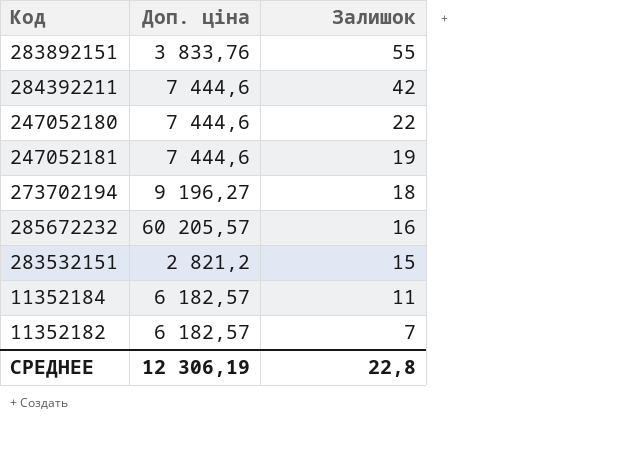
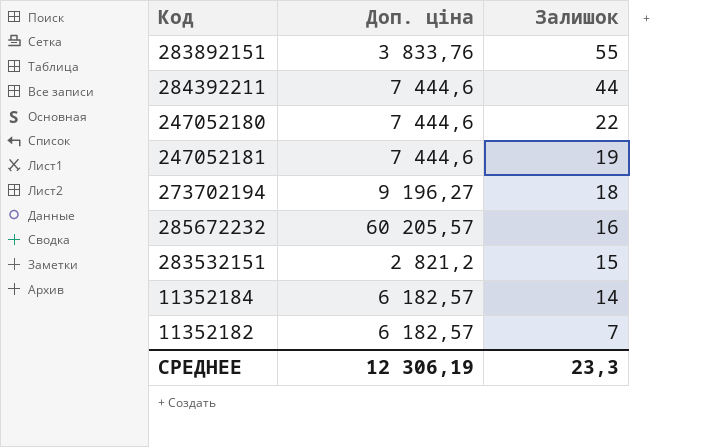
284392211 | Залишок: 42 -> 44
11352184 | Залишок: 11 -> 14
СРЕДНЕЕ | Залишок: 22,8 -> 23,3

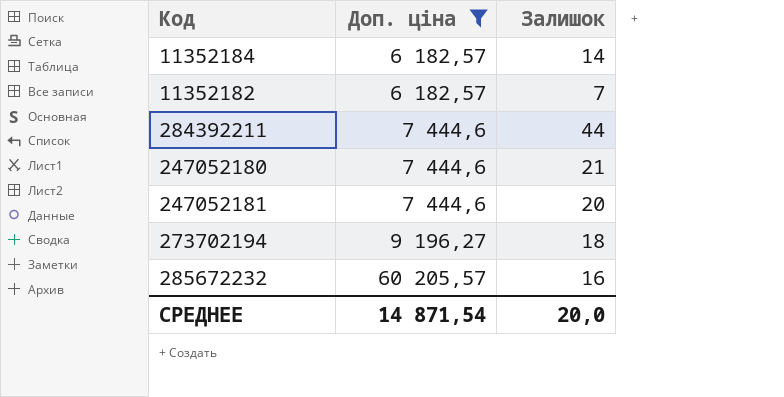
filter: none -> Доп. ціна >= 6 182,57
row order: Залишок descending -> Доп. ціна ascending
247052180 | Залишок: 22 -> 21
247052181 | Залишок: 19 -> 20
СРЕДНЕЕ | Доп. ціна: 12 306,19 -> 14 871,54
СРЕДНЕЕ | Залишок: 23,3 -> 20,0

